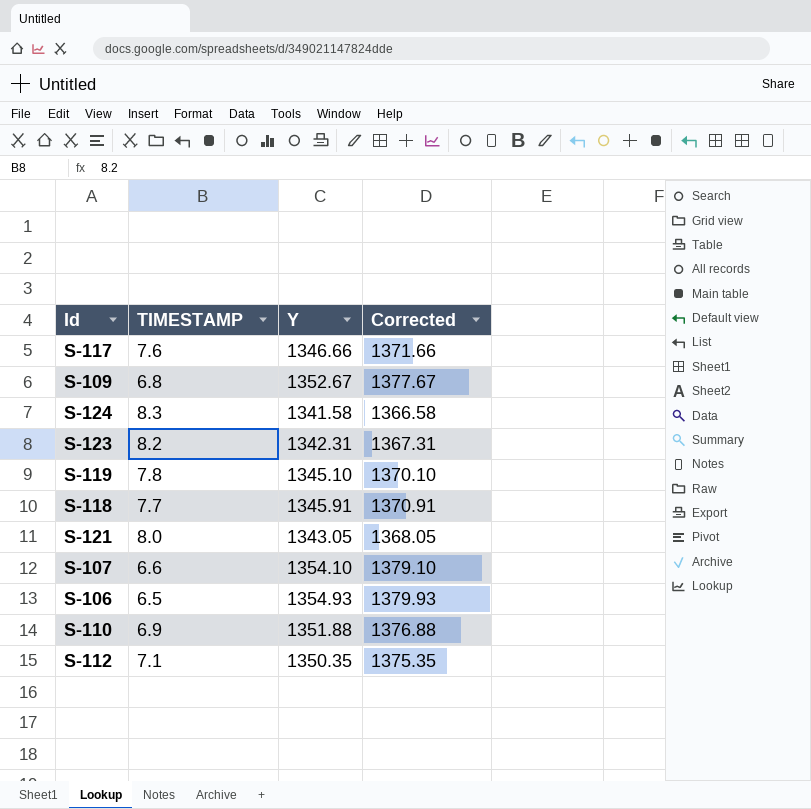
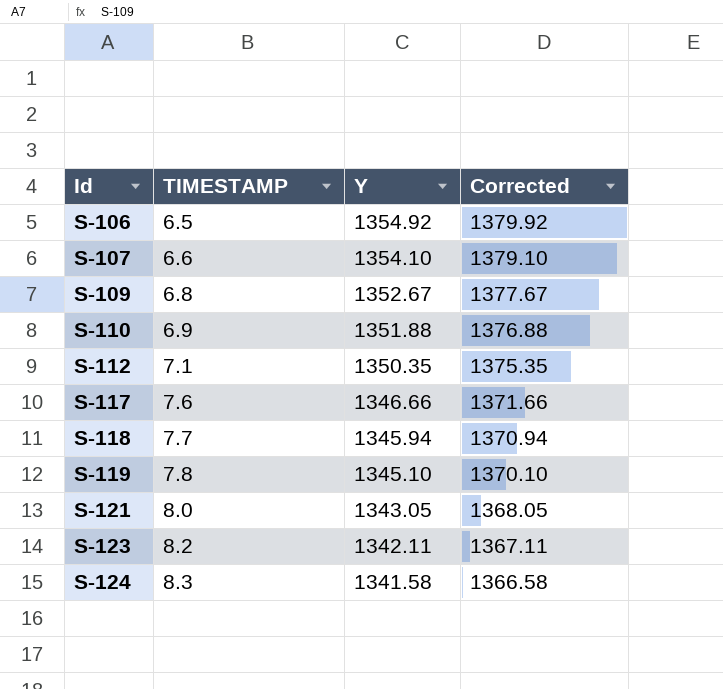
row order: none -> Id ascending
S-106 | Y: 1354.93 -> 1354.92
S-106 | Corrected: 1379.93 -> 1379.92
S-118 | Y: 1345.91 -> 1345.94
S-118 | Corrected: 1370.91 -> 1370.94
S-123 | Y: 1342.31 -> 1342.11
S-123 | Corrected: 1367.31 -> 1367.11

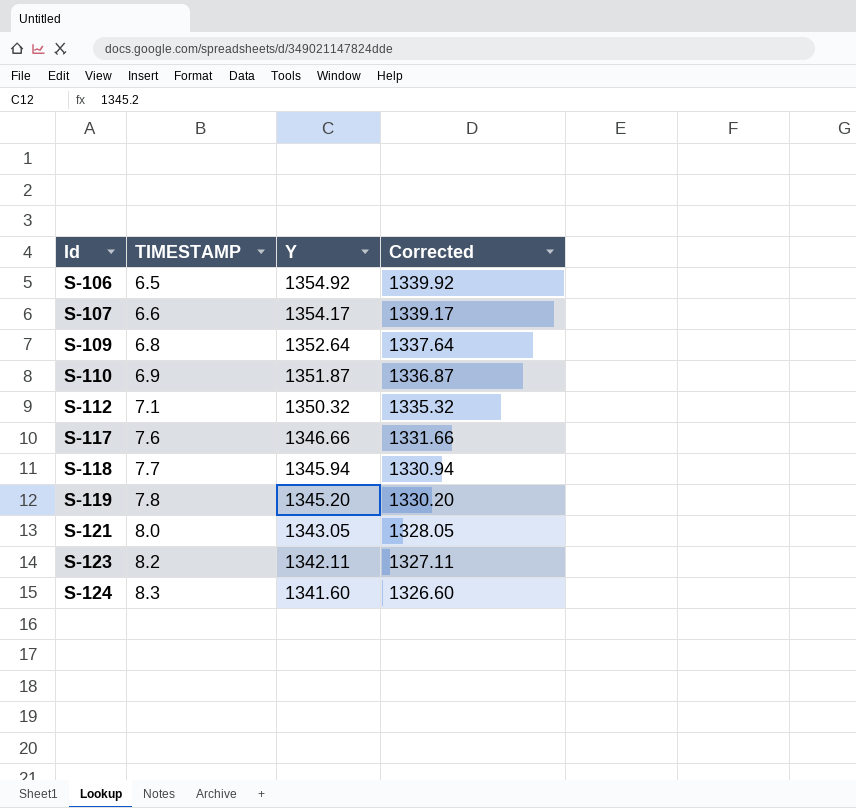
column Corrected | formula: [Y] + 25 -> [Y] - 15
S-107 | Y: 1354.10 -> 1354.17
S-109 | Y: 1352.67 -> 1352.64
S-110 | Y: 1351.88 -> 1351.87
S-112 | Y: 1350.35 -> 1350.32
S-119 | Y: 1345.10 -> 1345.20
S-124 | Y: 1341.58 -> 1341.60

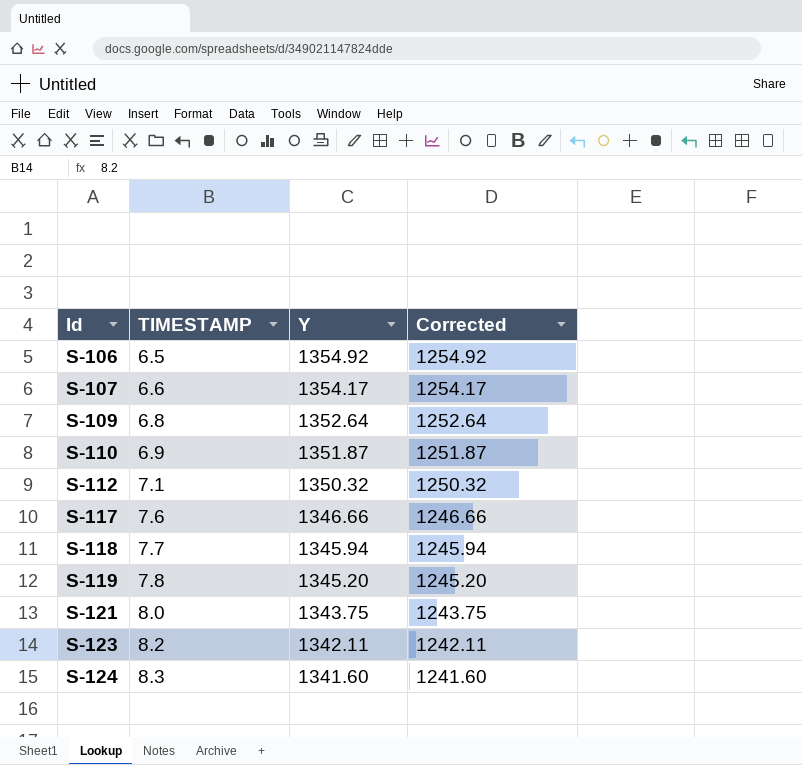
column Corrected | formula: [Y] - 15 -> [Y] - 100
S-121 | Y: 1343.05 -> 1343.75

